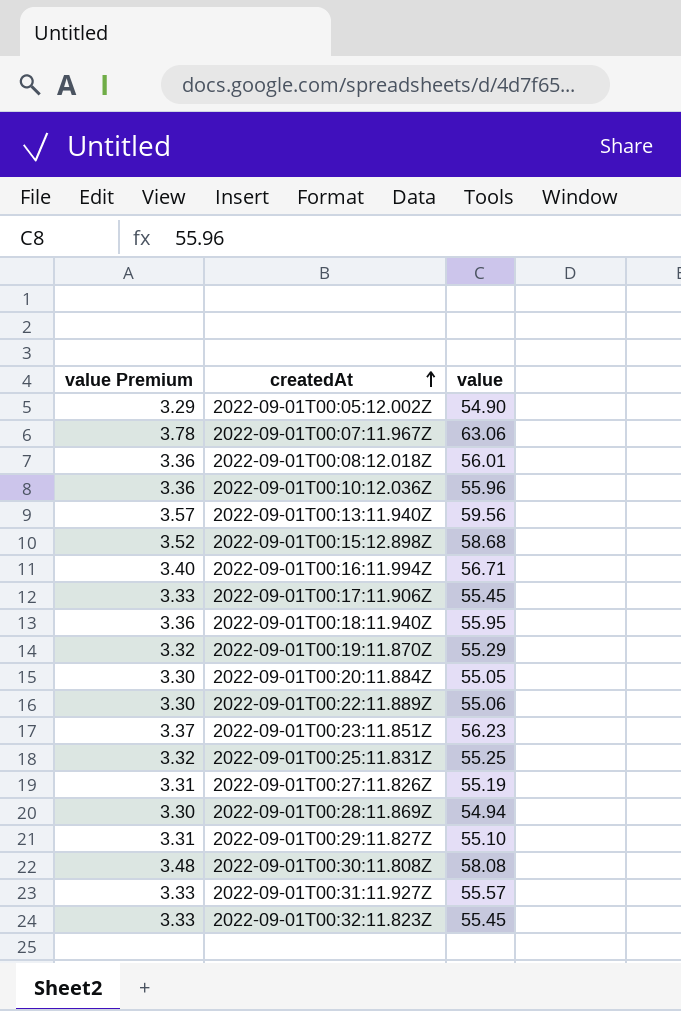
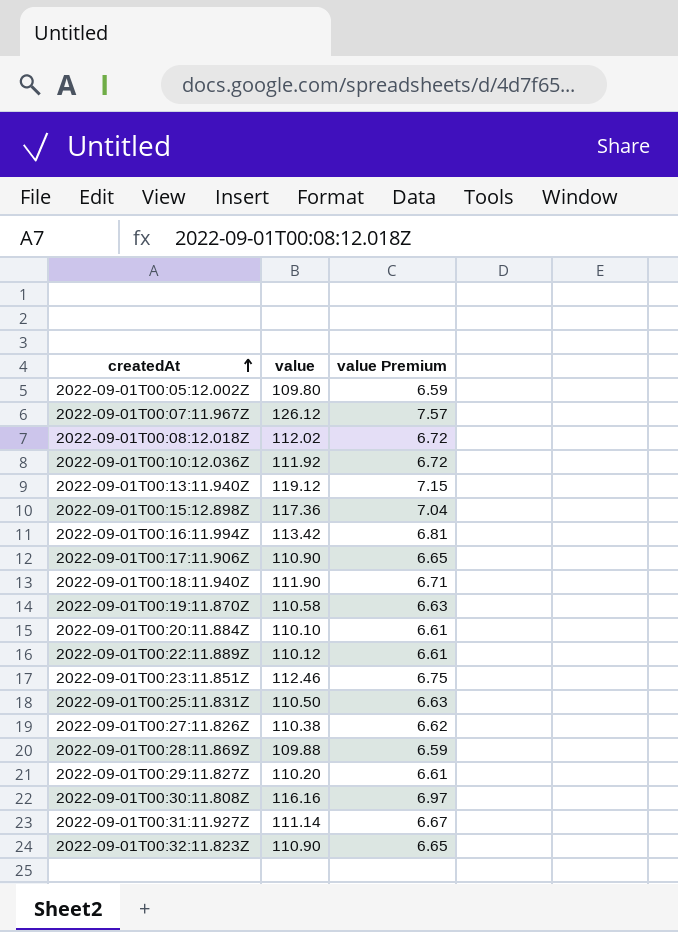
column value Premium | position: 1 -> 3
2022-09-01T00:05:12.002Z | value: 54.90 -> 109.80
2022-09-01T00:05:12.002Z | value Premium: 3.29 -> 6.59
2022-09-01T00:07:11.967Z | value: 63.06 -> 126.12
2022-09-01T00:07:11.967Z | value Premium: 3.78 -> 7.57
2022-09-01T00:08:12.018Z | value: 56.01 -> 112.02
2022-09-01T00:08:12.018Z | value Premium: 3.36 -> 6.72
2022-09-01T00:10:12.036Z | value: 55.96 -> 111.92
2022-09-01T00:10:12.036Z | value Premium: 3.36 -> 6.72
2022-09-01T00:13:11.940Z | value: 59.56 -> 119.12
2022-09-01T00:13:11.940Z | value Premium: 3.57 -> 7.15
2022-09-01T00:15:12.898Z | value: 58.68 -> 117.36
2022-09-01T00:15:12.898Z | value Premium: 3.52 -> 7.04
2022-09-01T00:16:11.994Z | value: 56.71 -> 113.42
2022-09-01T00:16:11.994Z | value Premium: 3.40 -> 6.81
2022-09-01T00:17:11.906Z | value: 55.45 -> 110.90
2022-09-01T00:17:11.906Z | value Premium: 3.33 -> 6.65
2022-09-01T00:18:11.940Z | value: 55.95 -> 111.90
2022-09-01T00:18:11.940Z | value Premium: 3.36 -> 6.71
2022-09-01T00:19:11.870Z | value: 55.29 -> 110.58
2022-09-01T00:19:11.870Z | value Premium: 3.32 -> 6.63
2022-09-01T00:20:11.884Z | value: 55.05 -> 110.10
2022-09-01T00:20:11.884Z | value Premium: 3.30 -> 6.61
2022-09-01T00:22:11.889Z | value: 55.06 -> 110.12
2022-09-01T00:22:11.889Z | value Premium: 3.30 -> 6.61
2022-09-01T00:23:11.851Z | value: 56.23 -> 112.46
2022-09-01T00:23:11.851Z | value Premium: 3.37 -> 6.75
2022-09-01T00:25:11.831Z | value: 55.25 -> 110.50
2022-09-01T00:25:11.831Z | value Premium: 3.32 -> 6.63
2022-09-01T00:27:11.826Z | value: 55.19 -> 110.38
2022-09-01T00:27:11.826Z | value Premium: 3.31 -> 6.62
2022-09-01T00:28:11.869Z | value: 54.94 -> 109.88
2022-09-01T00:28:11.869Z | value Premium: 3.30 -> 6.59
2022-09-01T00:29:11.827Z | value: 55.10 -> 110.20
2022-09-01T00:29:11.827Z | value Premium: 3.31 -> 6.61
2022-09-01T00:30:11.808Z | value: 58.08 -> 116.16
2022-09-01T00:30:11.808Z | value Premium: 3.48 -> 6.97
2022-09-01T00:31:11.927Z | value: 55.57 -> 111.14
2022-09-01T00:31:11.927Z | value Premium: 3.33 -> 6.67
2022-09-01T00:32:11.823Z | value: 55.45 -> 110.90
2022-09-01T00:32:11.823Z | value Premium: 3.33 -> 6.65

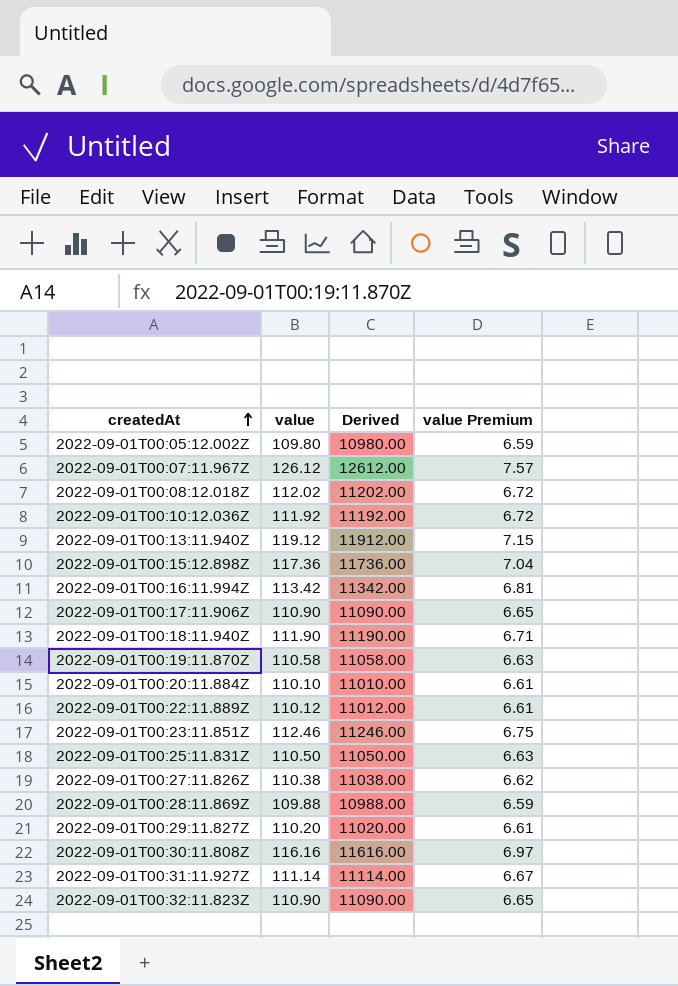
column Derived | formula: none -> [value] * 100

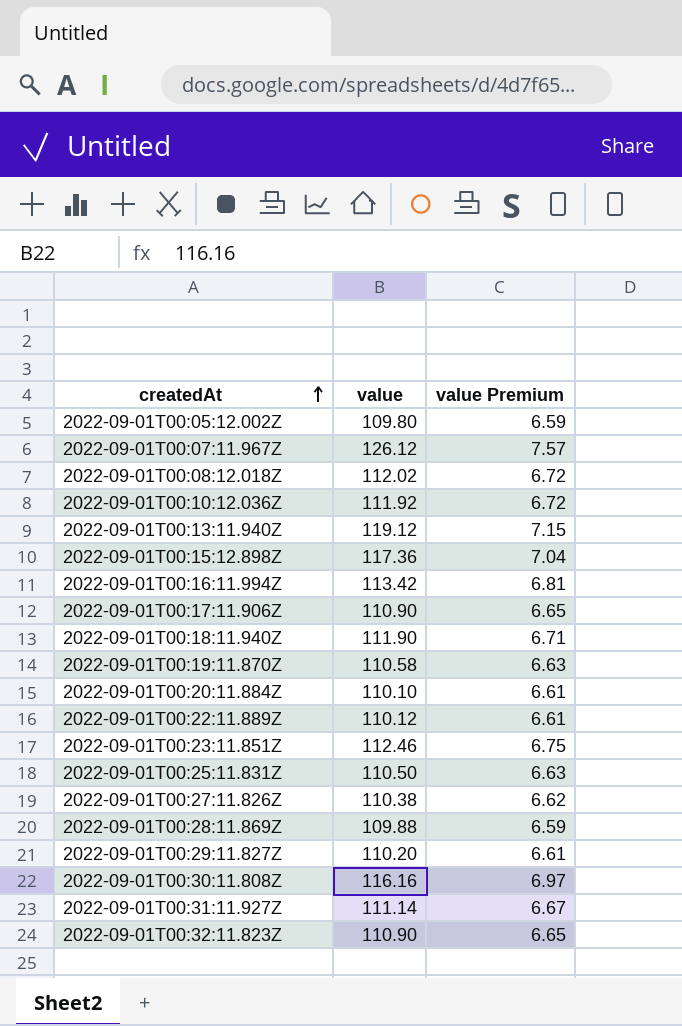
column Derived | formula: [value] * 100 -> none

